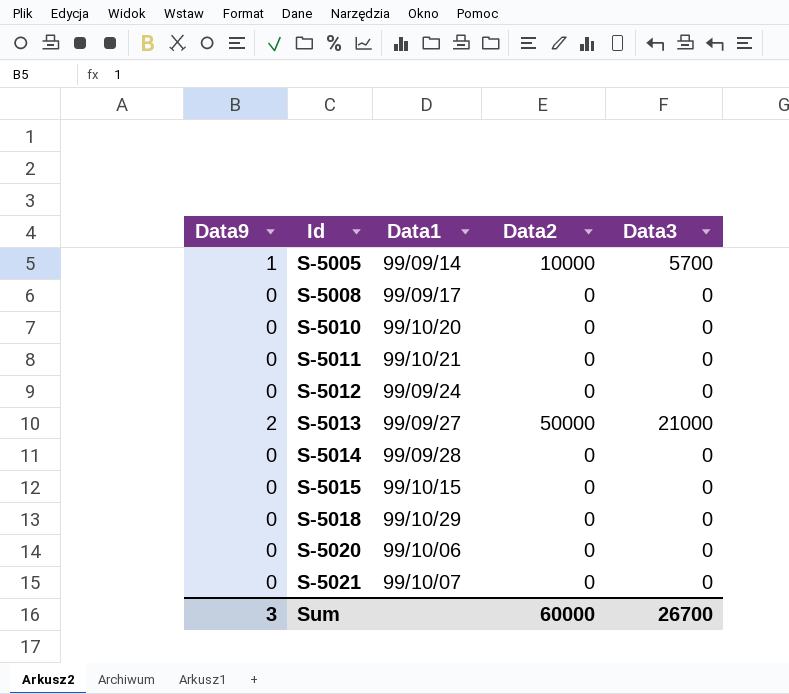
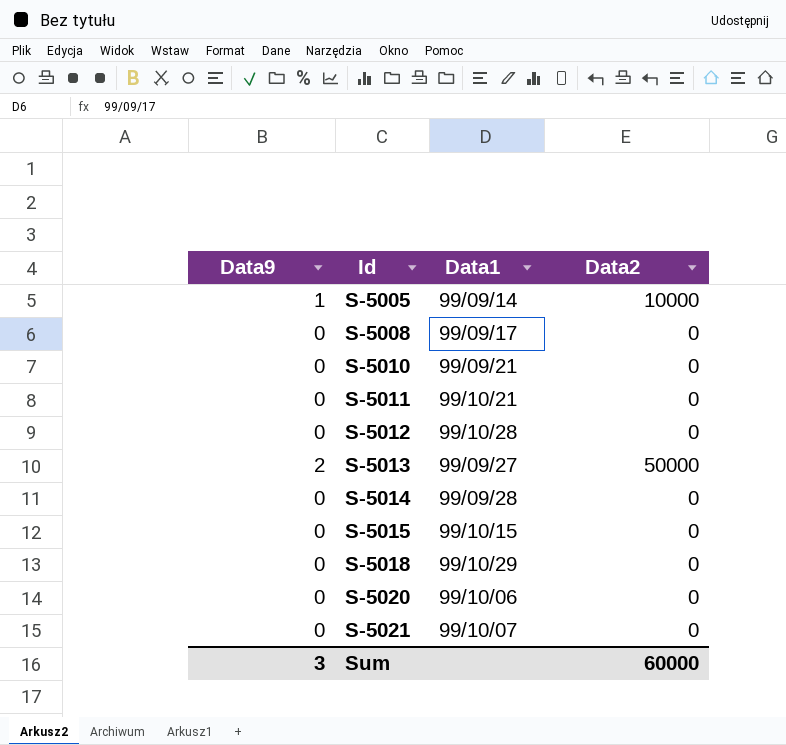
column Data3 | position: 5 -> none
S-5010 | Data1: 99/10/20 -> 99/09/21
S-5012 | Data1: 99/09/24 -> 99/10/28

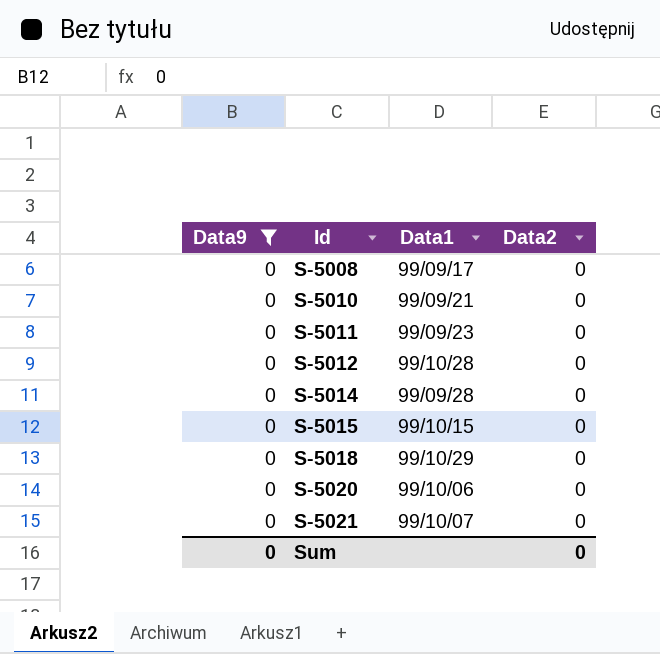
filter: none -> Data9 = 0
S-5011 | Data1: 99/10/21 -> 99/09/23
Sum | Data9: 3 -> 0
Sum | Data2: 60000 -> 0

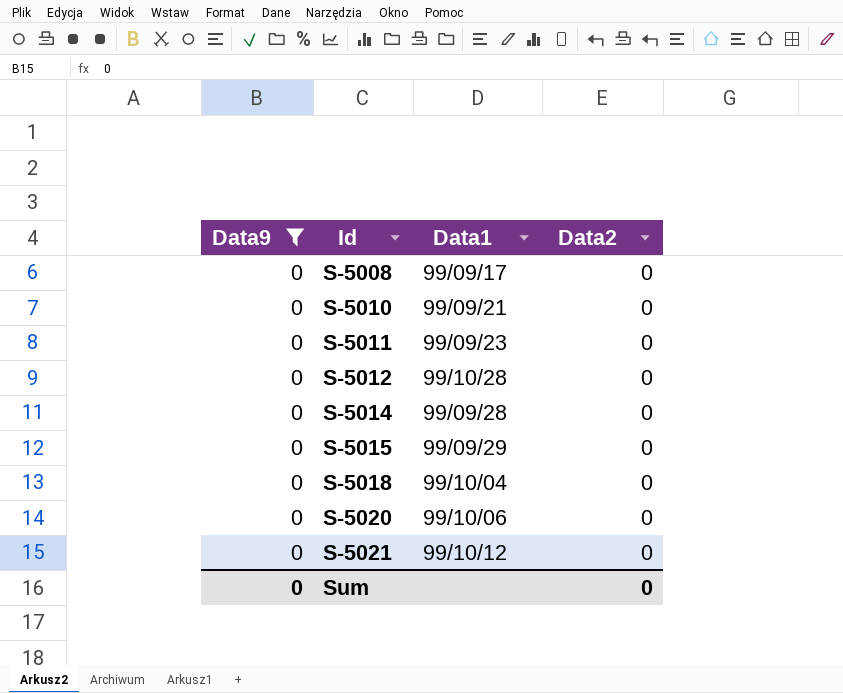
S-5015 | Data1: 99/10/15 -> 99/09/29
S-5018 | Data1: 99/10/29 -> 99/10/04
S-5021 | Data1: 99/10/07 -> 99/10/12

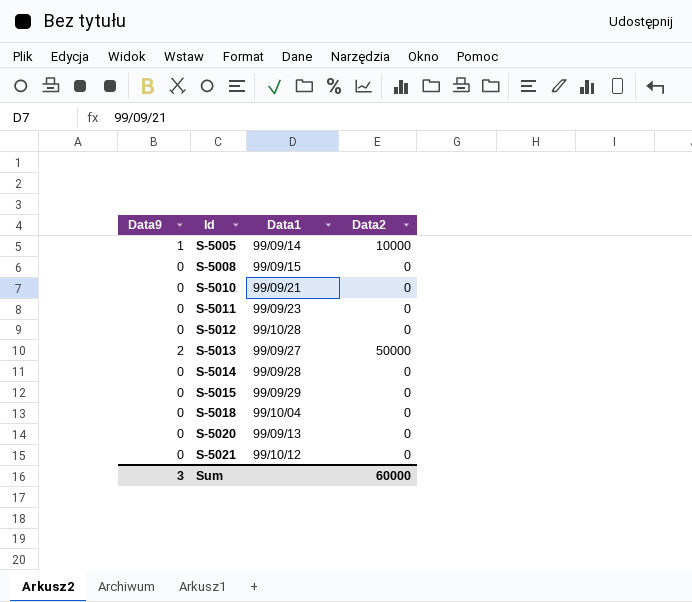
filter: Data9 = 0 -> none
S-5008 | Data1: 99/09/17 -> 99/09/15
S-5020 | Data1: 99/10/06 -> 99/09/13
Sum | Data9: 0 -> 3
Sum | Data2: 0 -> 60000

